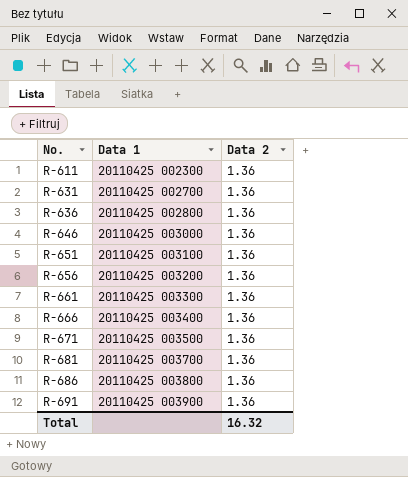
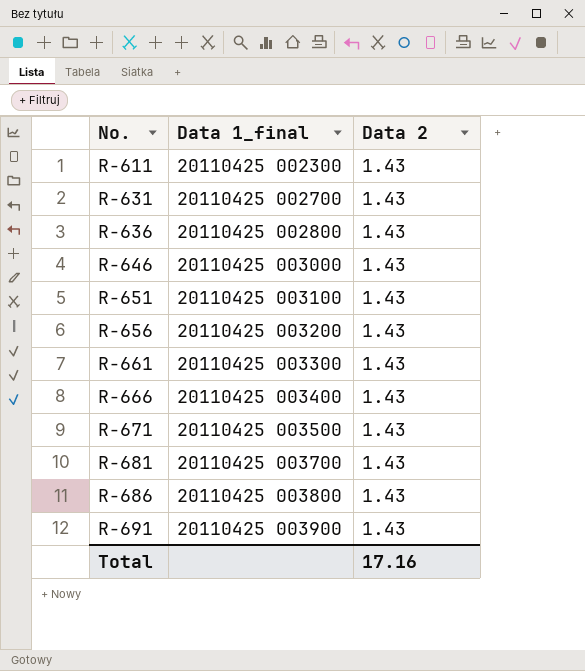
column name: Data 1 -> Data 1_final
R-611 | Data 2: 1.36 -> 1.43
R-631 | Data 2: 1.36 -> 1.43
R-636 | Data 2: 1.36 -> 1.43
R-646 | Data 2: 1.36 -> 1.43
R-651 | Data 2: 1.36 -> 1.43
R-656 | Data 2: 1.36 -> 1.43
R-661 | Data 2: 1.36 -> 1.43
R-666 | Data 2: 1.36 -> 1.43
R-671 | Data 2: 1.36 -> 1.43
R-681 | Data 2: 1.36 -> 1.43
R-686 | Data 2: 1.36 -> 1.43
R-691 | Data 2: 1.36 -> 1.43
Total | Data 2: 16.32 -> 17.16

